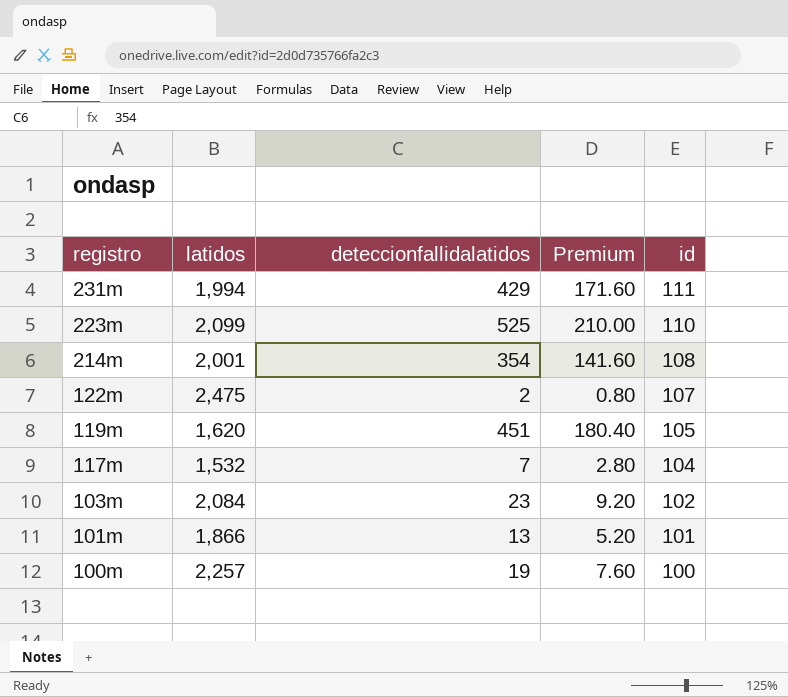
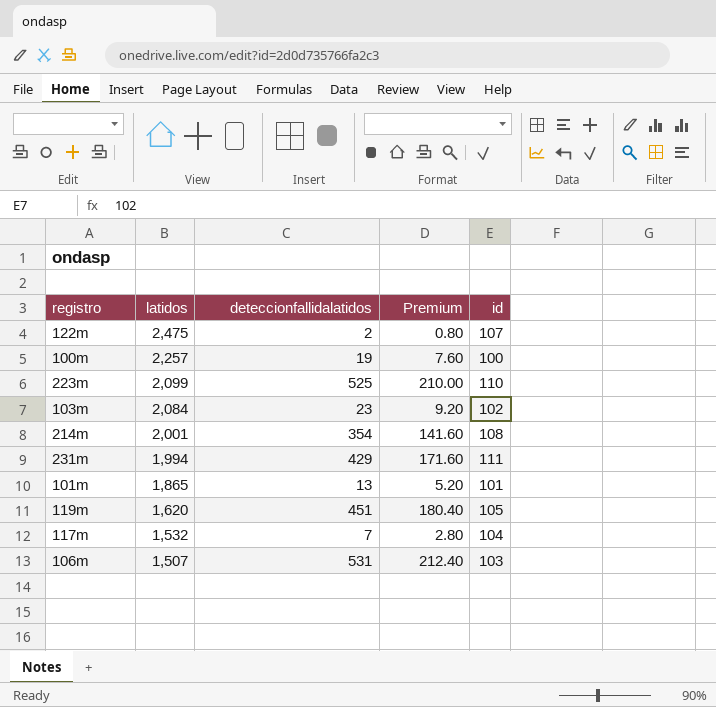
row order: registro descending -> latidos descending
101m | latidos: 1,866 -> 1,865
row 106m: none -> 1,507 | 531 | 212.40 | 103

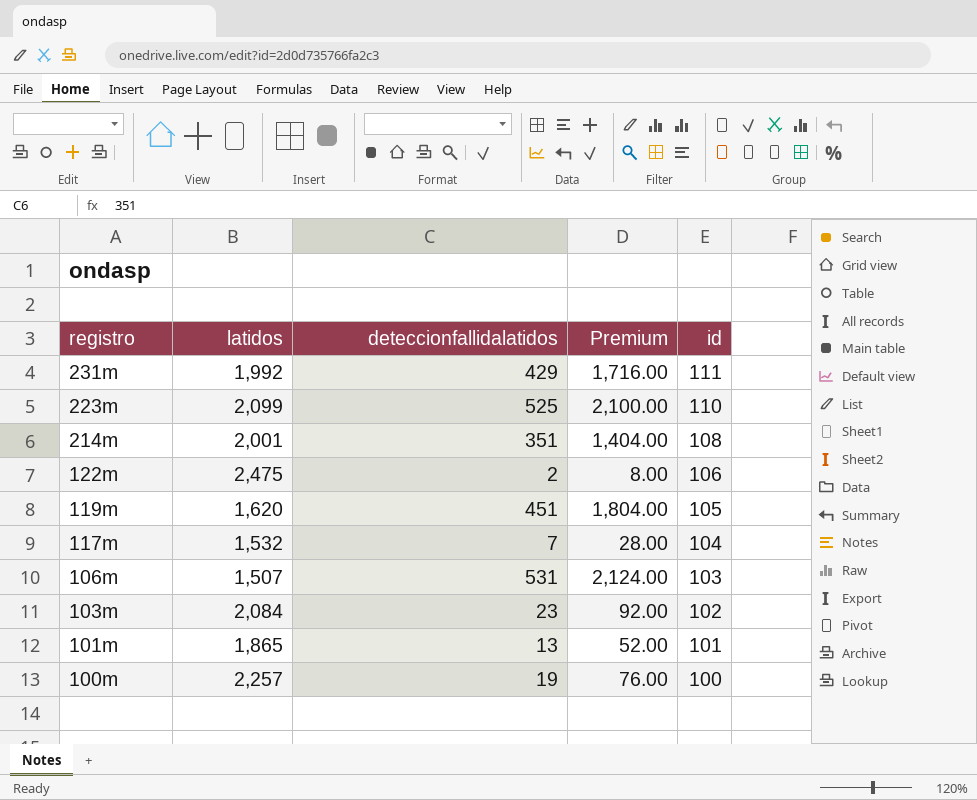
row order: latidos descending -> registro descending
column Premium | formula: [deteccionfallidalatidos] * 0.4 -> [deteccionfallidalatidos] * 4
231m | latidos: 1,994 -> 1,992
214m | deteccionfallidalatidos: 354 -> 351
122m | id: 107 -> 106

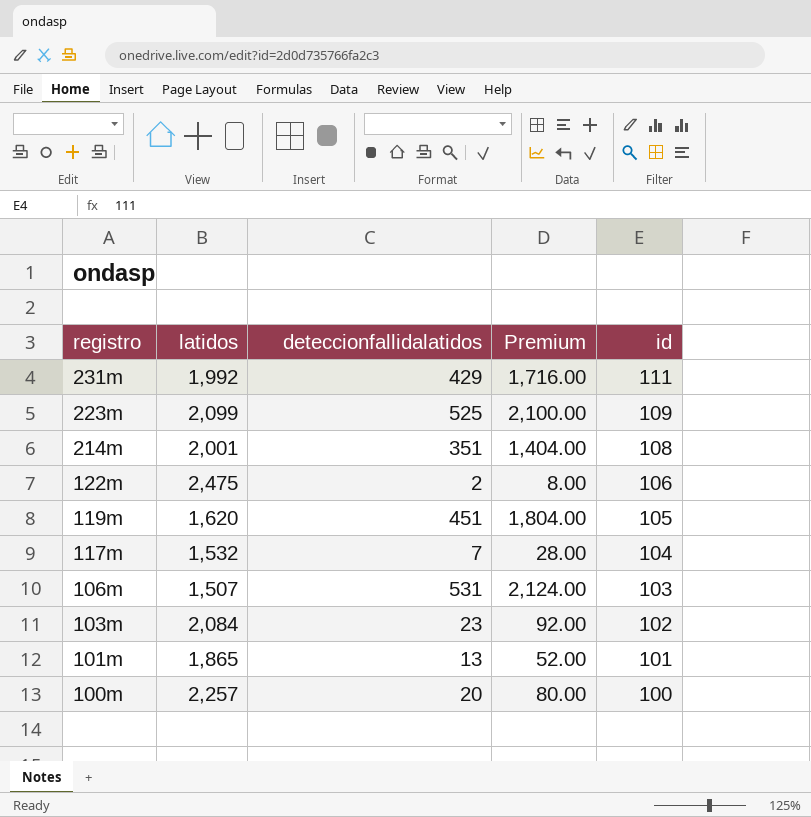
223m | id: 110 -> 109
100m | deteccionfallidalatidos: 19 -> 20
100m | Premium: 76.00 -> 80.00

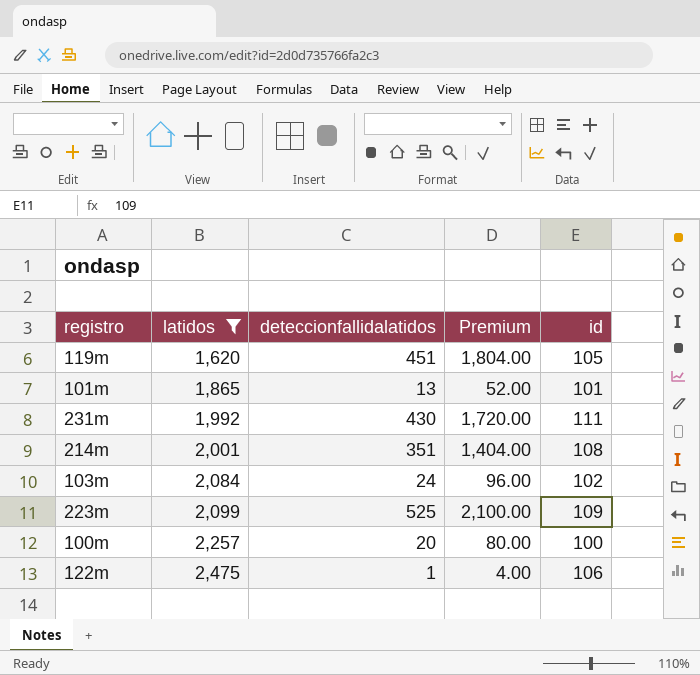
filter: none -> latidos >= 1,620
row order: registro descending -> latidos ascending
231m | deteccionfallidalatidos: 429 -> 430
231m | Premium: 1,716.00 -> 1,720.00
103m | deteccionfallidalatidos: 23 -> 24
103m | Premium: 92.00 -> 96.00
122m | deteccionfallidalatidos: 2 -> 1
122m | Premium: 8.00 -> 4.00

